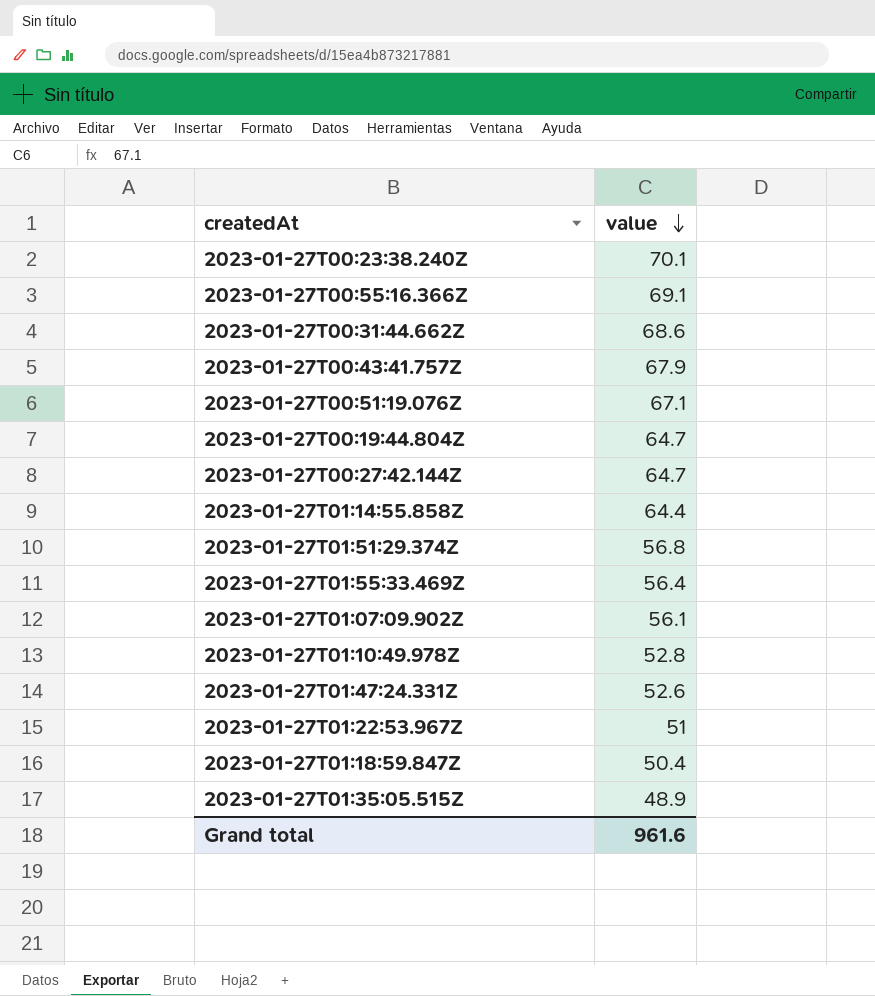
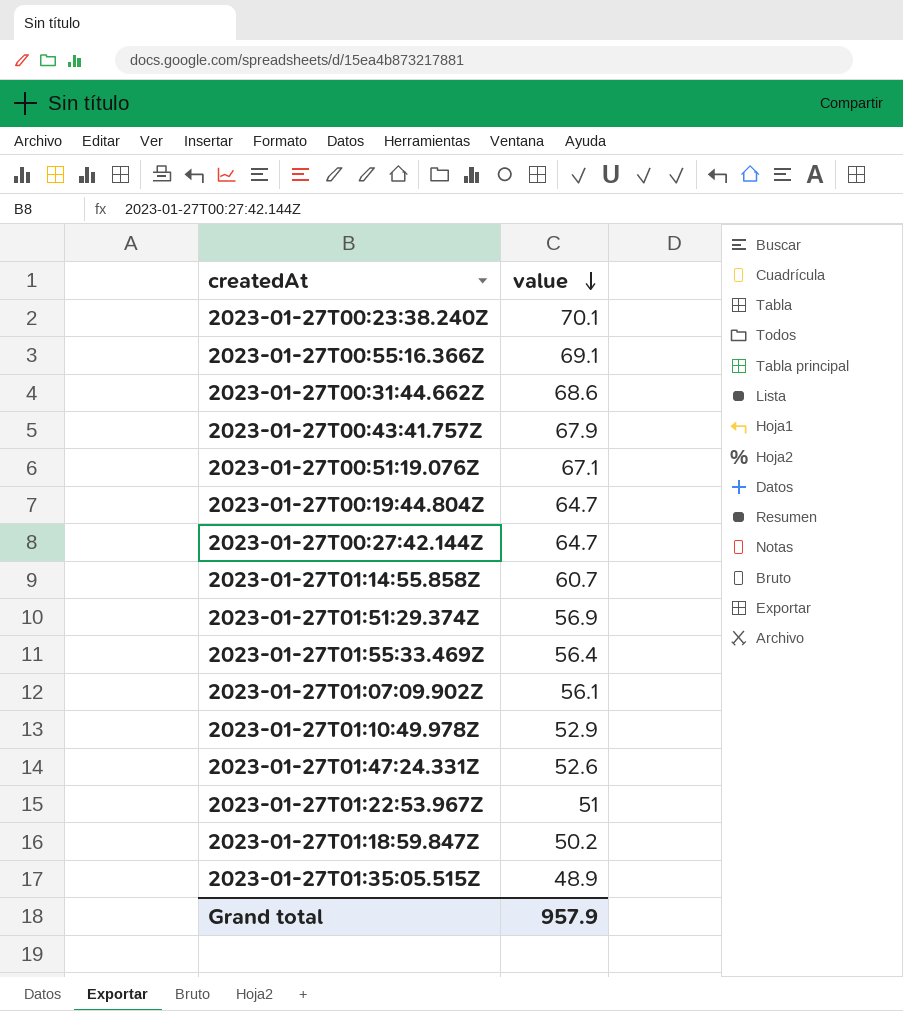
2023-01-27T01:14:55.858Z | value: 64.4 -> 60.7
2023-01-27T01:51:29.374Z | value: 56.8 -> 56.9
2023-01-27T01:10:49.978Z | value: 52.8 -> 52.9
2023-01-27T01:18:59.847Z | value: 50.4 -> 50.2
Grand total | value: 961.6 -> 957.9

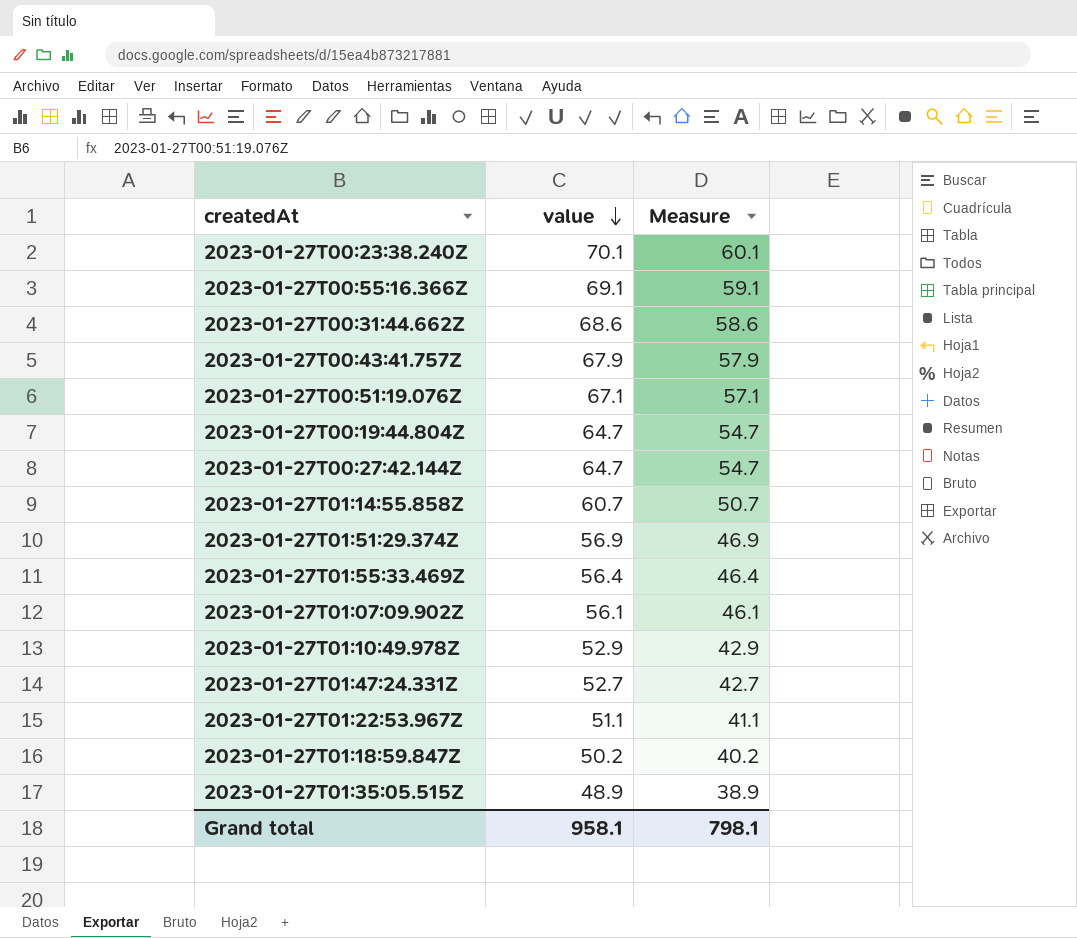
column Measure | formula: none -> [value] - 10
2023-01-27T01:47:24.331Z | value: 52.6 -> 52.7
2023-01-27T01:22:53.967Z | value: 51 -> 51.1
Grand total | value: 957.9 -> 958.1

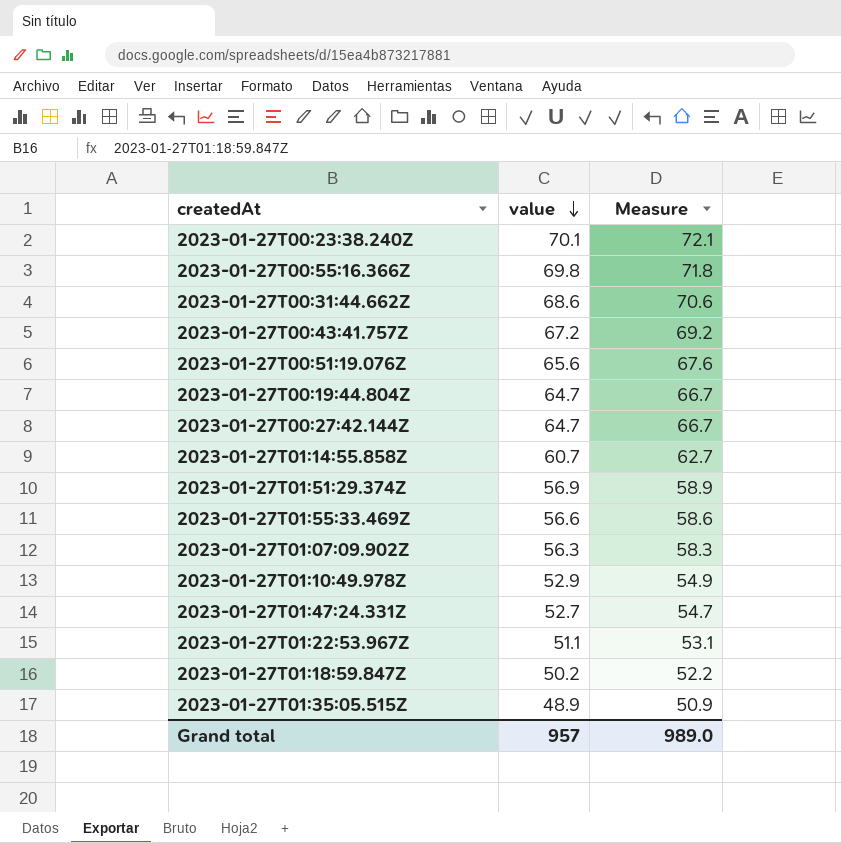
column Measure | formula: [value] - 10 -> [value] + 2
2023-01-27T00:55:16.366Z | value: 69.1 -> 69.8
2023-01-27T00:43:41.757Z | value: 67.9 -> 67.2
2023-01-27T00:51:19.076Z | value: 67.1 -> 65.6
2023-01-27T01:55:33.469Z | value: 56.4 -> 56.6
2023-01-27T01:07:09.902Z | value: 56.1 -> 56.3
Grand total | value: 958.1 -> 957
Grand total | Measure: 798.1 -> 989.0

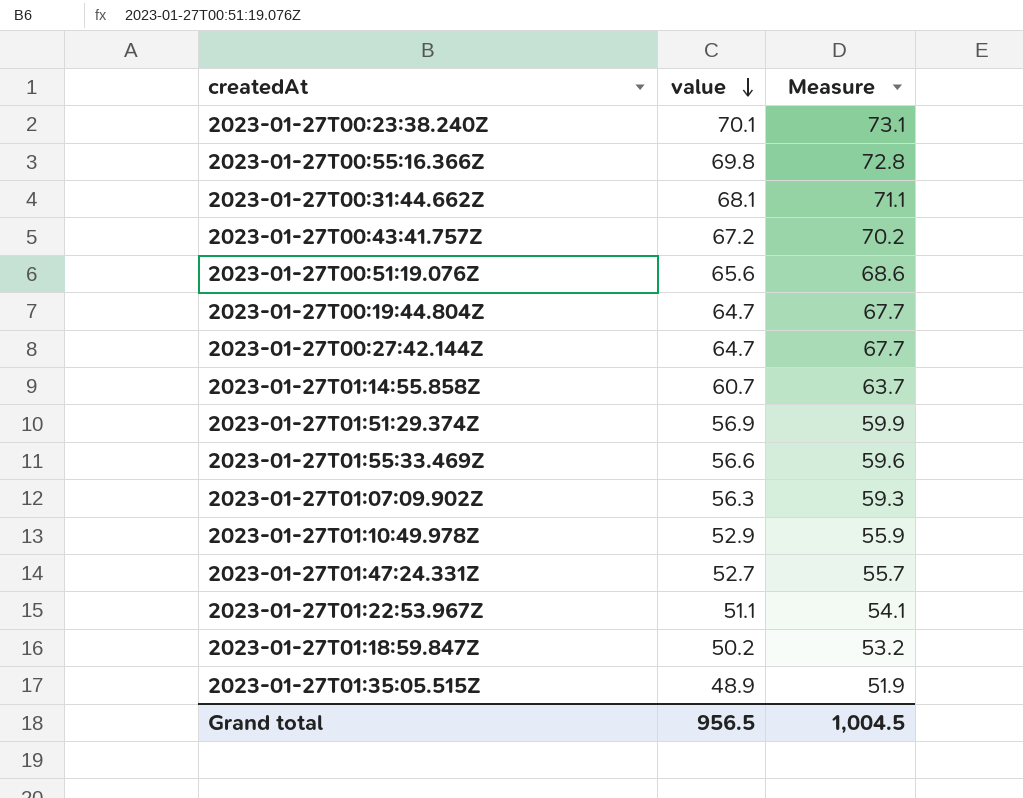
column Measure | formula: [value] + 2 -> [value] + 3
2023-01-27T00:31:44.662Z | value: 68.6 -> 68.1
Grand total | value: 957 -> 956.5
Grand total | Measure: 989.0 -> 1,004.5

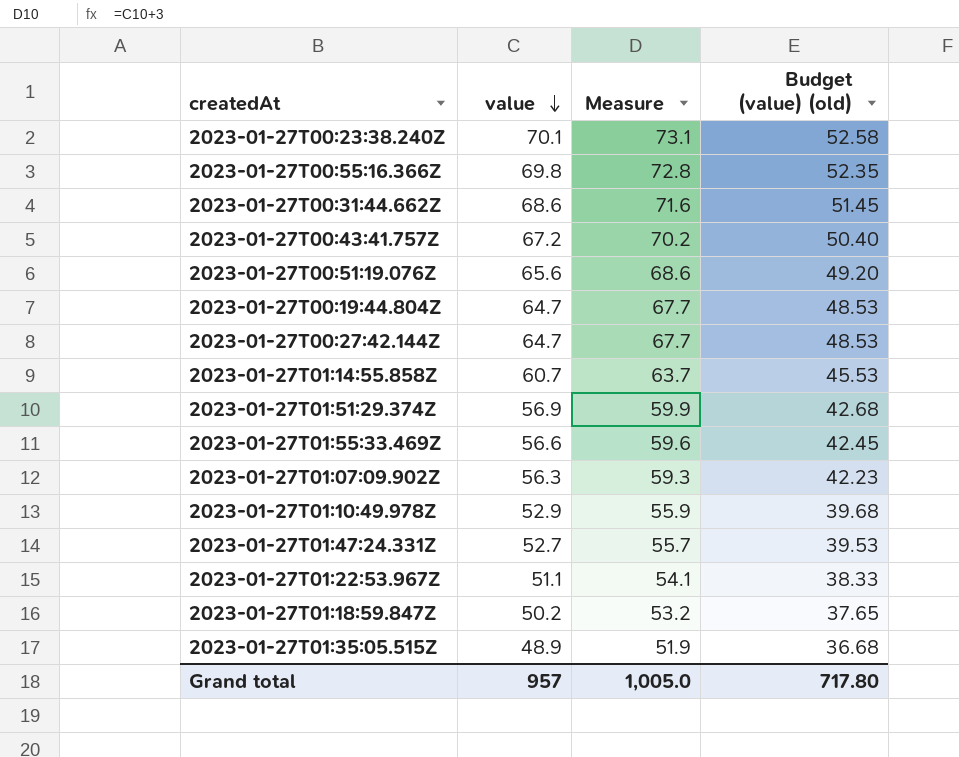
column Budget (value) (old) | formula: none -> [value] * 0.75
2023-01-27T00:31:44.662Z | value: 68.1 -> 68.6
2023-01-27T00:31:44.662Z | Measure: 71.1 -> 71.6
Grand total | value: 956.5 -> 957
Grand total | Measure: 1,004.5 -> 1,005.0

